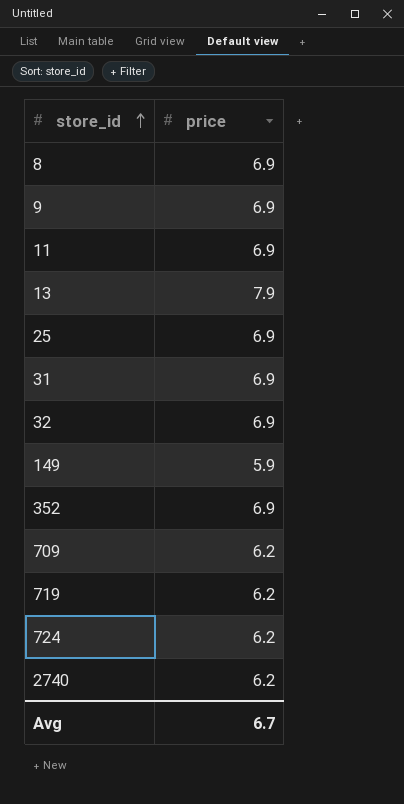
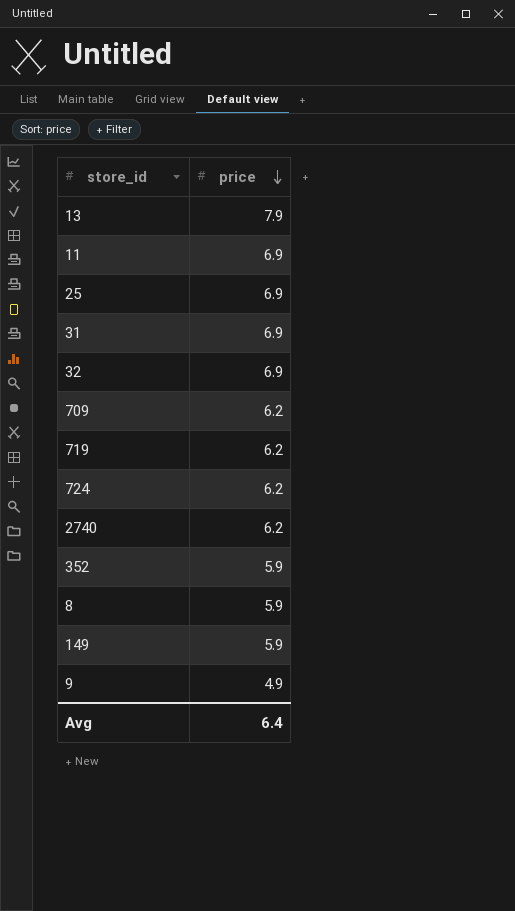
row order: store_id ascending -> price descending
352 | price: 6.9 -> 5.9
8 | price: 6.9 -> 5.9
9 | price: 6.9 -> 4.9
Avg | price: 6.7 -> 6.4

